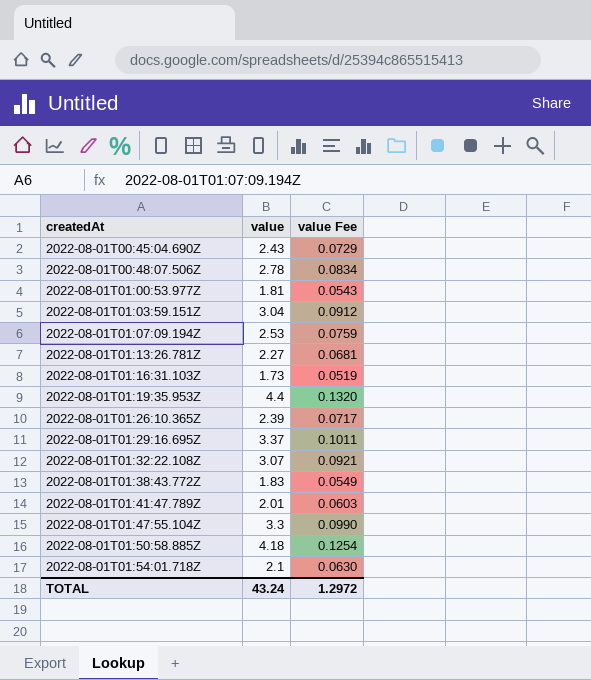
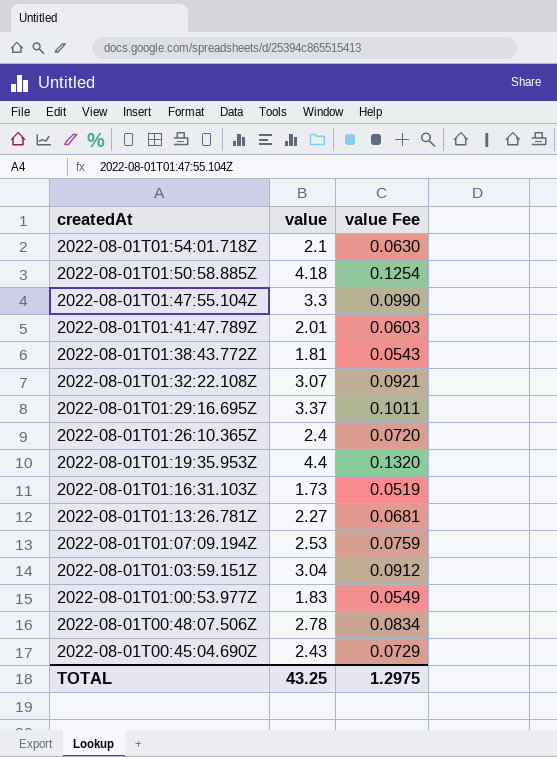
row order: createdAt ascending -> createdAt descending
2022-08-01T01:38:43.772Z | value: 1.83 -> 1.81
2022-08-01T01:38:43.772Z | value Fee: 0.0549 -> 0.0543
2022-08-01T01:26:10.365Z | value: 2.39 -> 2.4
2022-08-01T01:26:10.365Z | value Fee: 0.0717 -> 0.0720
2022-08-01T01:00:53.977Z | value: 1.81 -> 1.83
2022-08-01T01:00:53.977Z | value Fee: 0.0543 -> 0.0549
TOTAL | value: 43.24 -> 43.25
TOTAL | value Fee: 1.2972 -> 1.2975

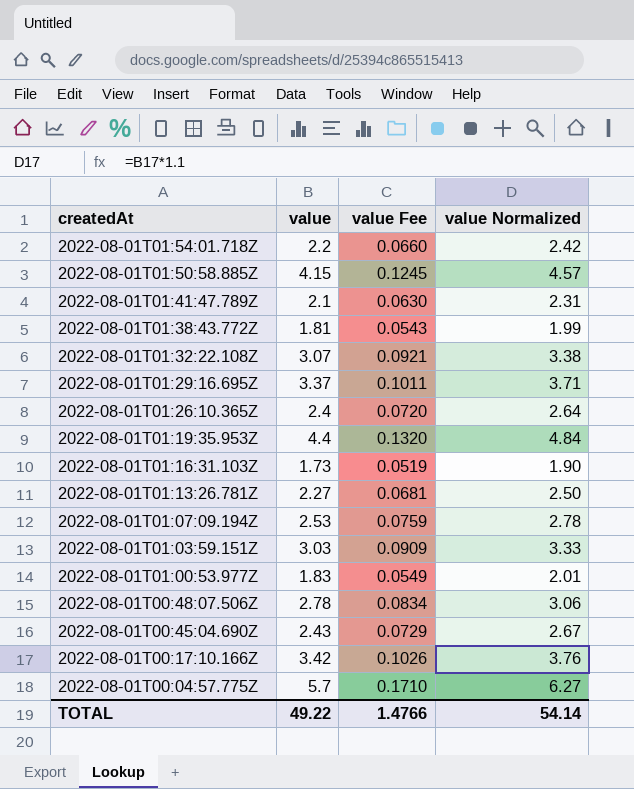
column value Normalized | formula: none -> [value] * 1.1
row 2022-08-01T01:47:55.104Z: 3.3 | 0.0990 -> none
2022-08-01T01:54:01.718Z | value: 2.1 -> 2.2
2022-08-01T01:54:01.718Z | value Fee: 0.0630 -> 0.0660
2022-08-01T01:50:58.885Z | value: 4.18 -> 4.15
2022-08-01T01:50:58.885Z | value Fee: 0.1254 -> 0.1245
2022-08-01T01:41:47.789Z | value: 2.01 -> 2.1
2022-08-01T01:41:47.789Z | value Fee: 0.0603 -> 0.0630
2022-08-01T01:03:59.151Z | value: 3.04 -> 3.03
2022-08-01T01:03:59.151Z | value Fee: 0.0912 -> 0.0909
row 2022-08-01T00:17:10.166Z: none -> 3.42 | 0.1026 | 3.76
row 2022-08-01T00:04:57.775Z: none -> 5.7 | 0.1710 | 6.27
TOTAL | value: 43.25 -> 49.22
TOTAL | value Fee: 1.2975 -> 1.4766

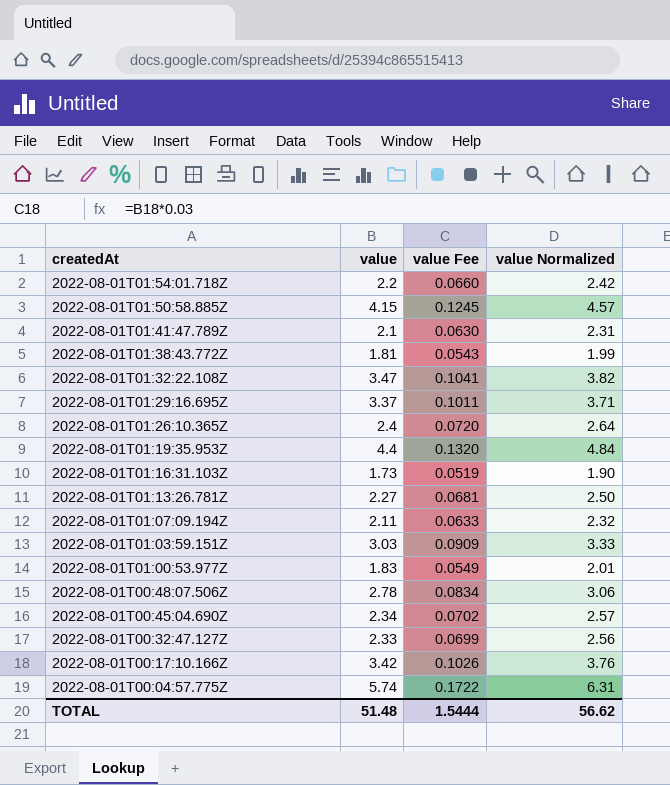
2022-08-01T01:32:22.108Z | value: 3.07 -> 3.47
2022-08-01T01:32:22.108Z | value Fee: 0.0921 -> 0.1041
2022-08-01T01:32:22.108Z | value Normalized: 3.38 -> 3.82
2022-08-01T01:07:09.194Z | value: 2.53 -> 2.11
2022-08-01T01:07:09.194Z | value Fee: 0.0759 -> 0.0633
2022-08-01T01:07:09.194Z | value Normalized: 2.78 -> 2.32
2022-08-01T00:45:04.690Z | value: 2.43 -> 2.34
2022-08-01T00:45:04.690Z | value Fee: 0.0729 -> 0.0702
2022-08-01T00:45:04.690Z | value Normalized: 2.67 -> 2.57
row 2022-08-01T00:32:47.127Z: none -> 2.33 | 0.0699 | 2.56
2022-08-01T00:04:57.775Z | value: 5.7 -> 5.74
2022-08-01T00:04:57.775Z | value Fee: 0.1710 -> 0.1722
2022-08-01T00:04:57.775Z | value Normalized: 6.27 -> 6.31
TOTAL | value: 49.22 -> 51.48
TOTAL | value Fee: 1.4766 -> 1.5444
TOTAL | value Normalized: 54.14 -> 56.62

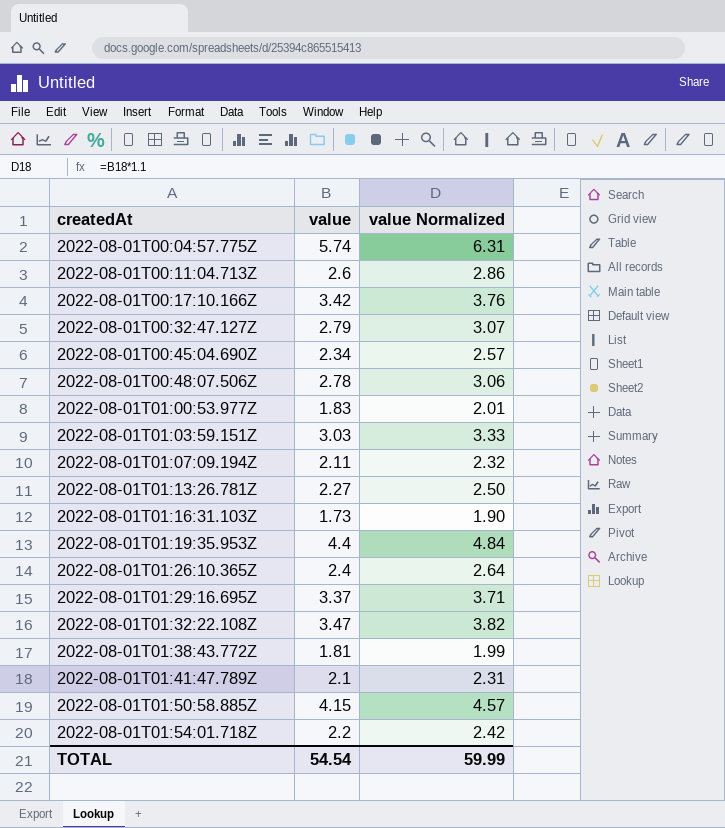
row order: createdAt descending -> createdAt ascending
column value Fee | formula: [value] * 0.03 -> none
row 2022-08-01T00:11:04.713Z: none -> 2.6 | 2.86
2022-08-01T00:32:47.127Z | value: 2.33 -> 2.79
2022-08-01T00:32:47.127Z | value Normalized: 2.56 -> 3.07
TOTAL | value: 51.48 -> 54.54
TOTAL | value Normalized: 56.62 -> 59.99

